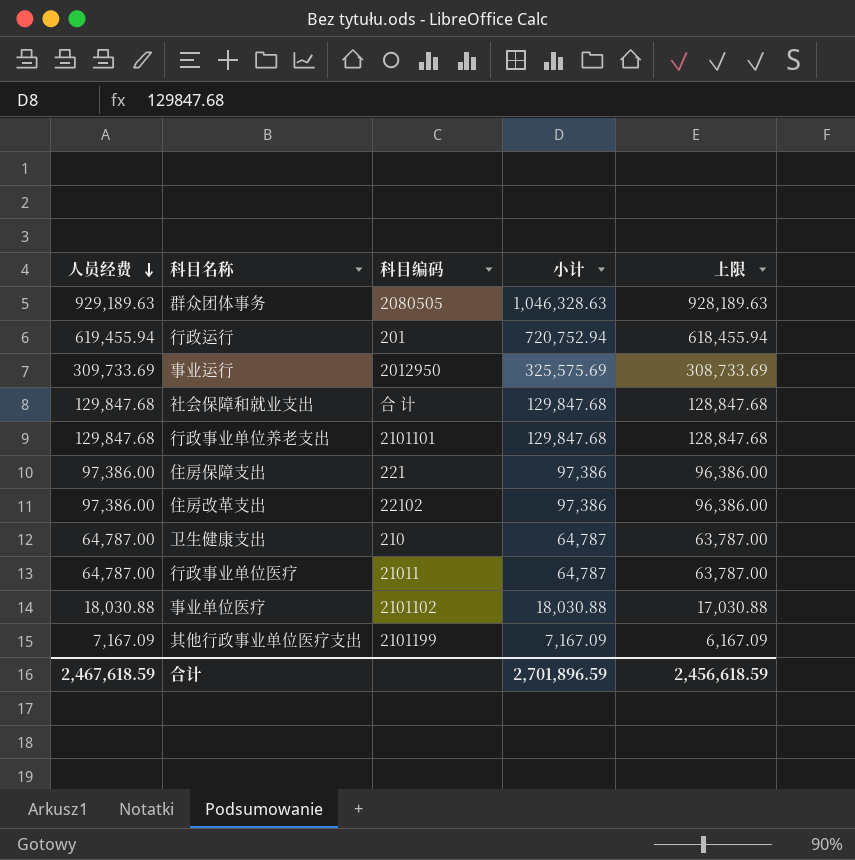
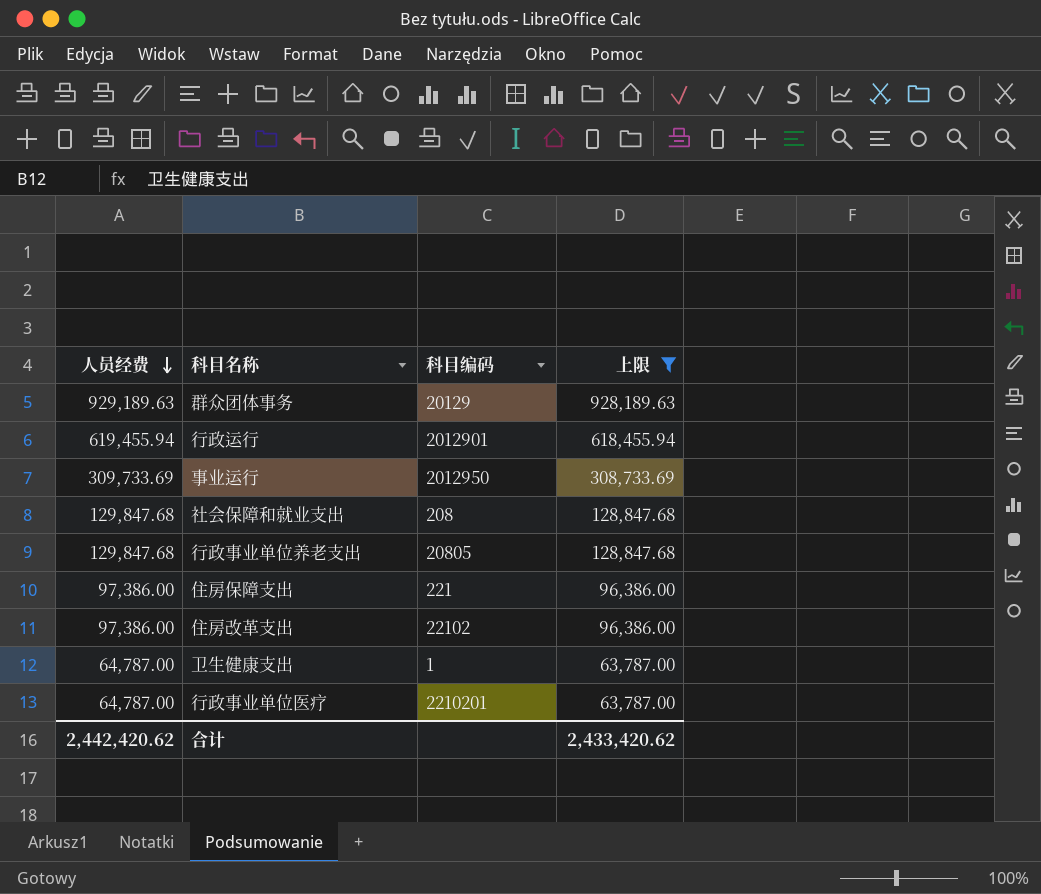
filter: none -> 上限 >= 63,787.00
column 小计 | position: 4 -> none
群众团体事务 | 科目编码: 2080505 -> 20129
行政运行 | 科目编码: 201 -> 2012901
社会保障和就业支出 | 科目编码: 合 计 -> 208
行政事业单位养老支出 | 科目编码: 2101101 -> 20805
卫生健康支出 | 科目编码: 210 -> 1
行政事业单位医疗 | 科目编码: 21011 -> 2210201
合计 | 人员经费: 2,467,618.59 -> 2,442,420.62
合计 | 上限: 2,456,618.59 -> 2,433,420.62

